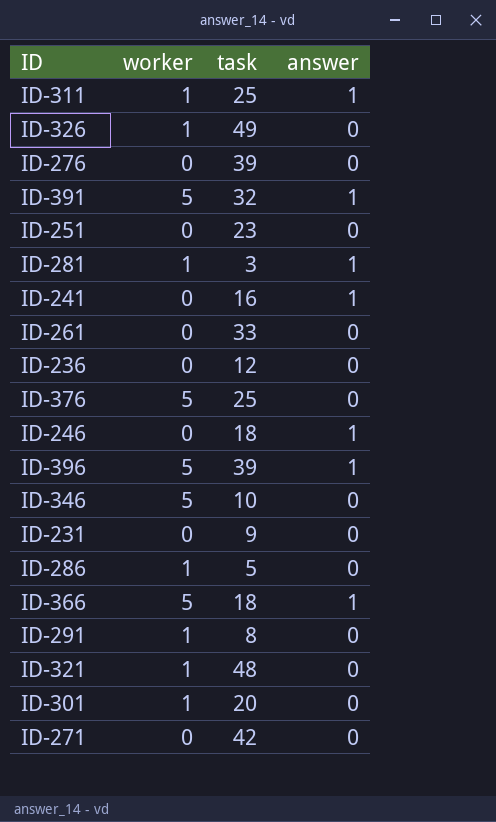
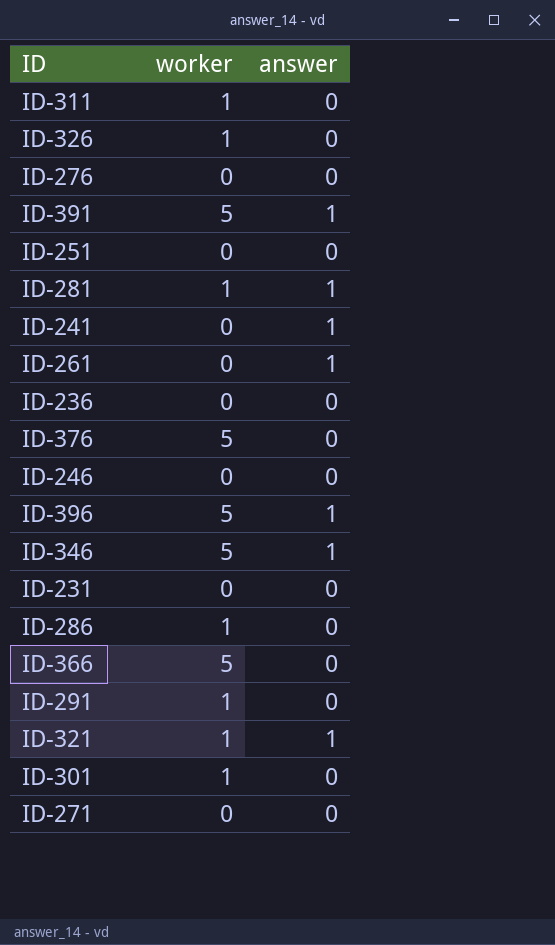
column task | position: 3 -> none
ID-311 | answer: 1 -> 0
ID-261 | answer: 0 -> 1
ID-246 | answer: 1 -> 0
ID-346 | answer: 0 -> 1
ID-366 | answer: 1 -> 0
ID-321 | answer: 0 -> 1

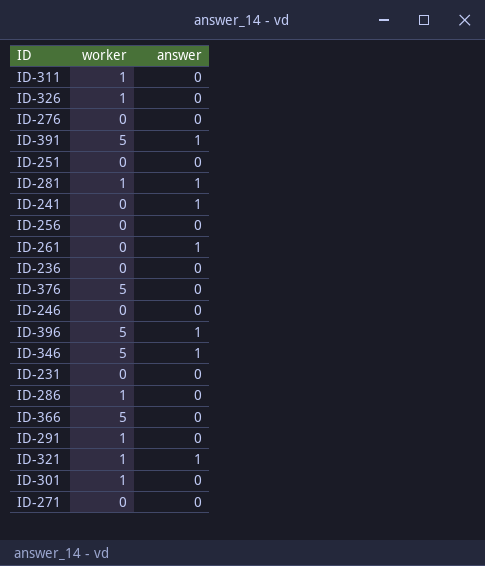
row ID-256: none -> 0 | 0

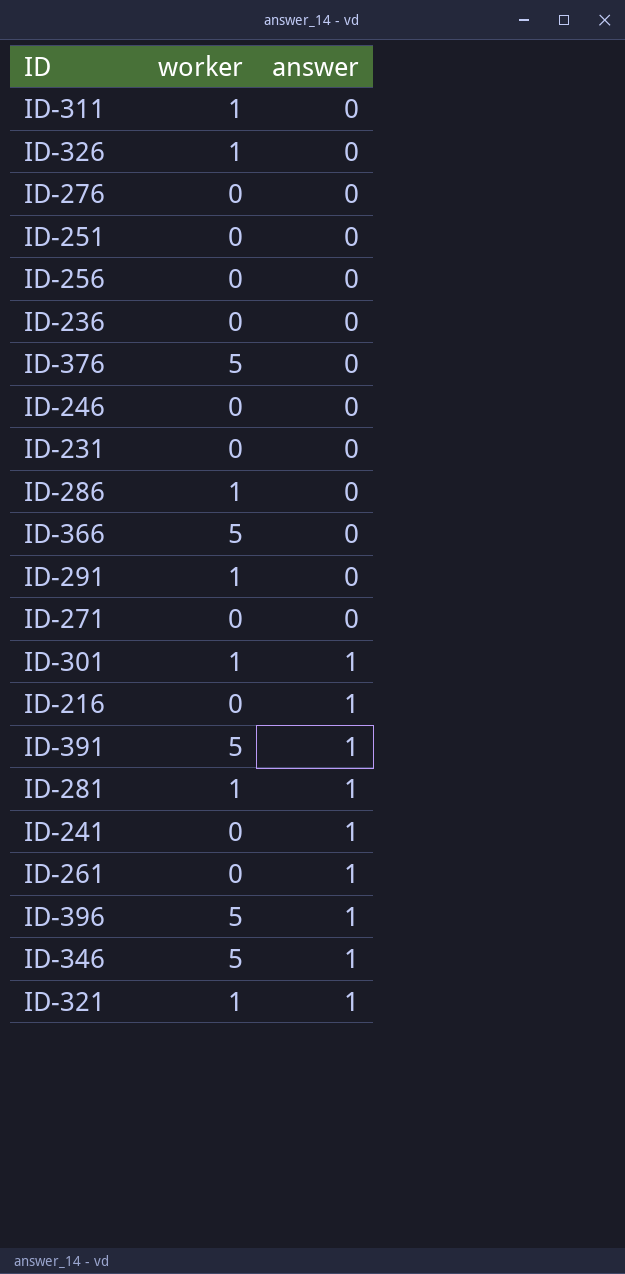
row order: none -> answer ascending
ID-301 | answer: 0 -> 1
row ID-216: none -> 0 | 1

